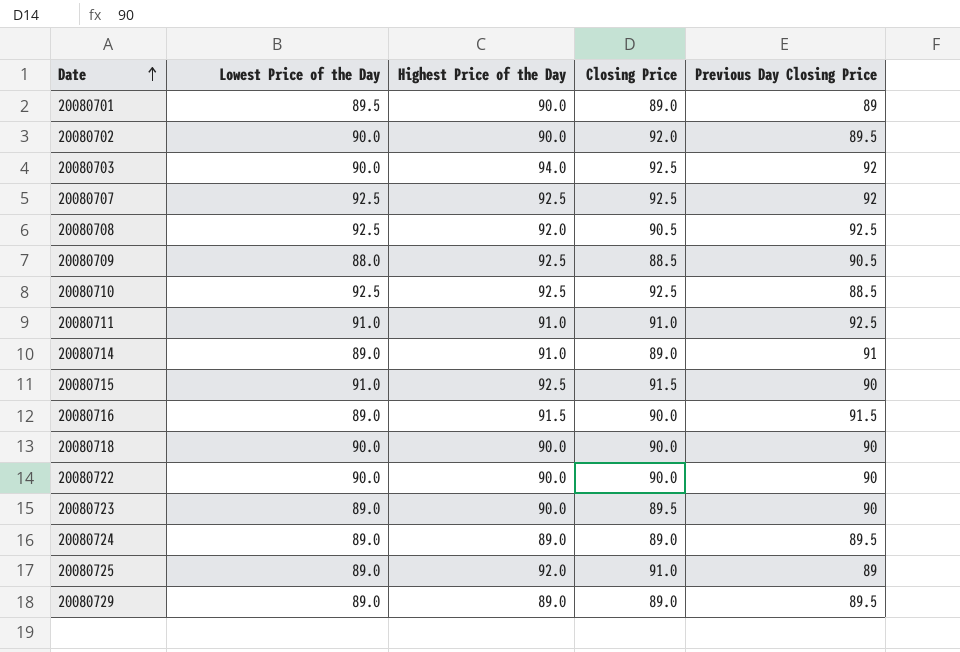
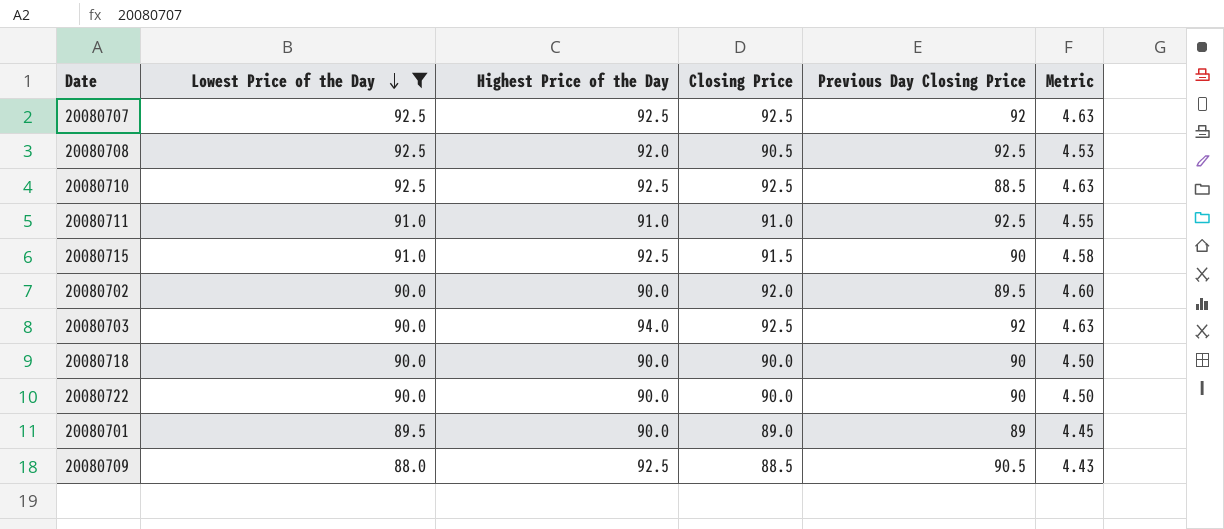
filter: none -> Lowest Price of the Day != 89.0
row order: Date ascending -> Lowest Price of the Day descending
column Metric | formula: none -> [Closing Price] * 0.05

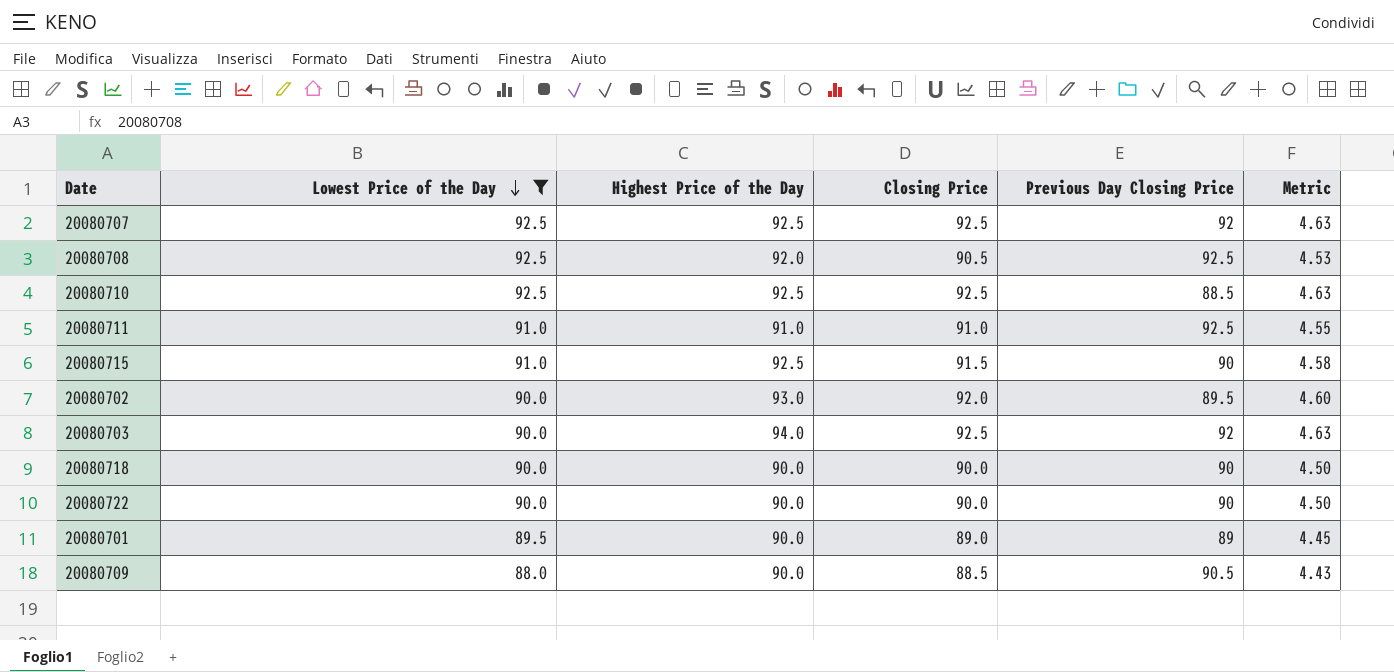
20080702 | Highest Price of the Day: 90.0 -> 93.0
20080709 | Highest Price of the Day: 92.5 -> 90.0

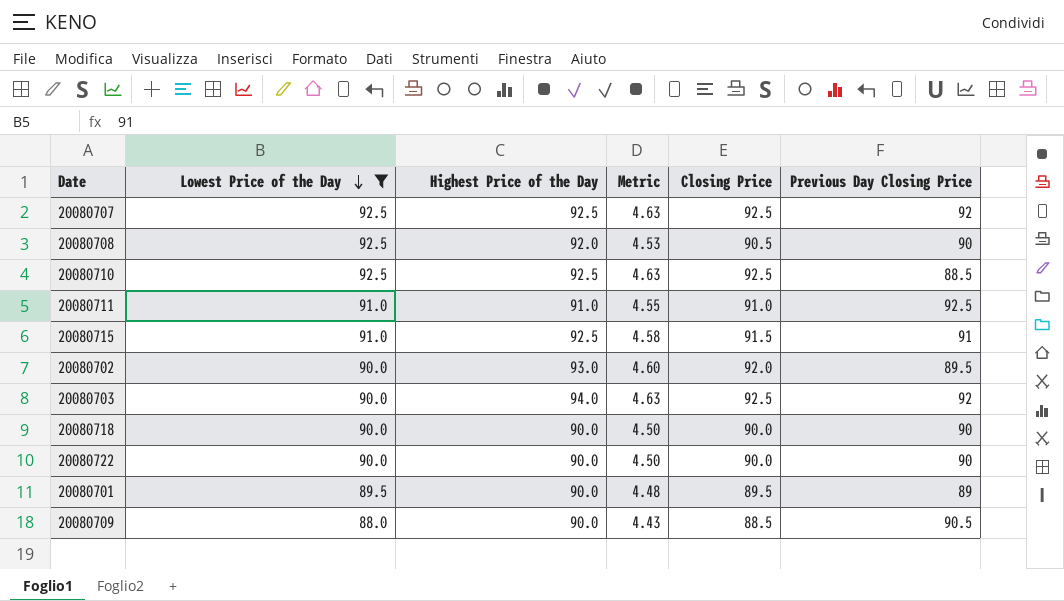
column Metric | position: 6 -> 4
20080708 | Previous Day Closing Price: 92.5 -> 90
20080715 | Previous Day Closing Price: 90 -> 91
20080701 | Metric: 4.45 -> 4.48
20080701 | Closing Price: 89.0 -> 89.5

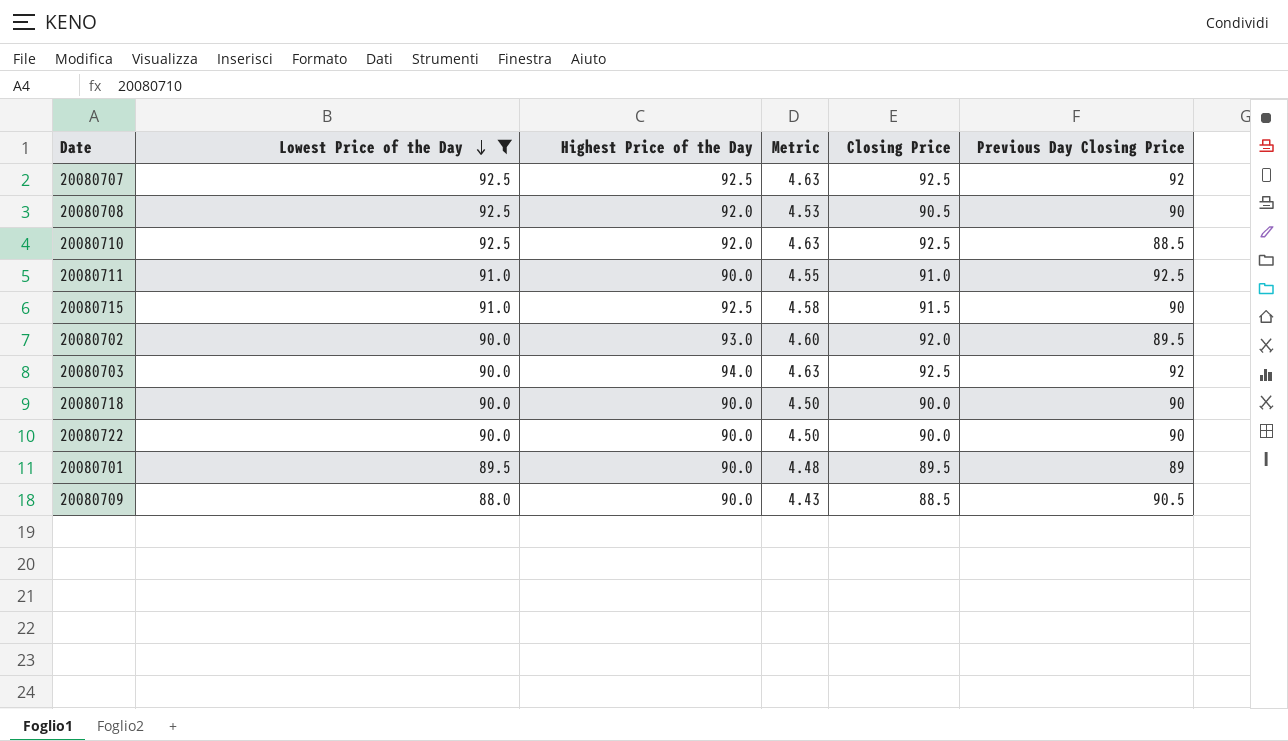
20080710 | Highest Price of the Day: 92.5 -> 92.0
20080711 | Highest Price of the Day: 91.0 -> 90.0
20080715 | Previous Day Closing Price: 91 -> 90

